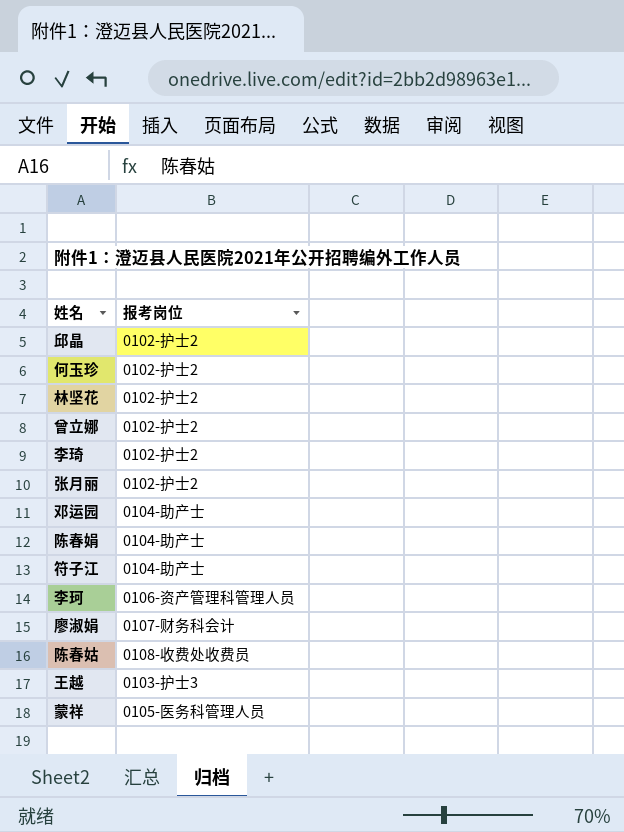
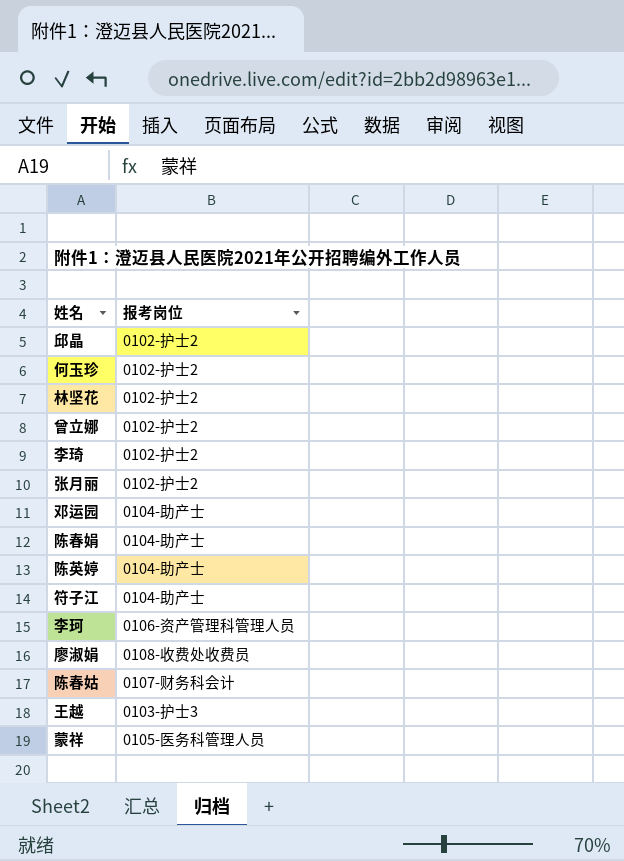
row 陈英婷: none -> 0104-助产士
廖淑娟 | 报考岗位: 0107-财务科会计 -> 0108-收费处收费员
陈春姑 | 报考岗位: 0108-收费处收费员 -> 0107-财务科会计

